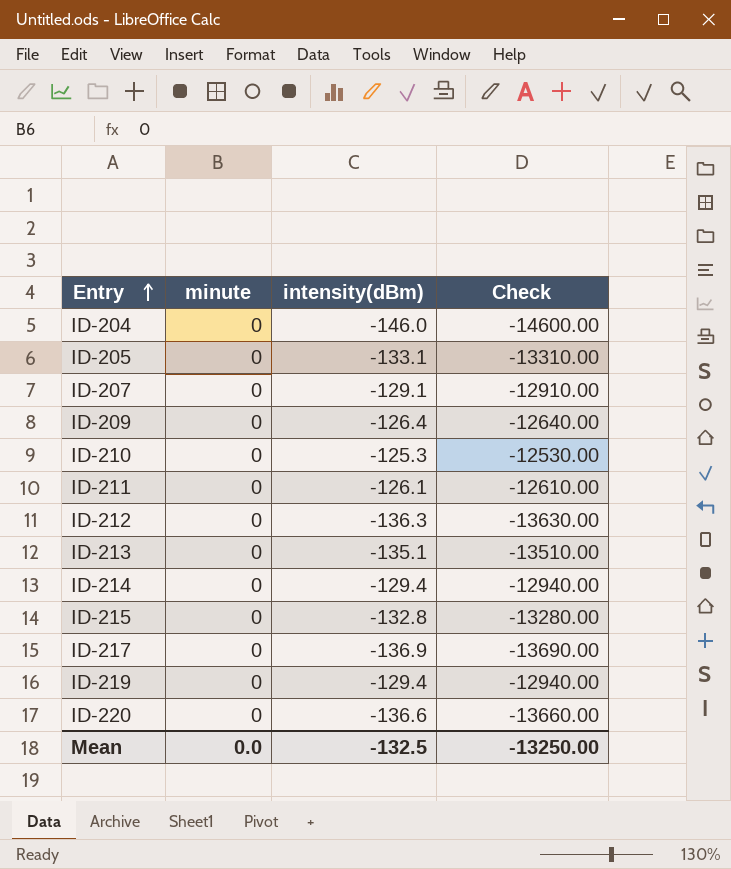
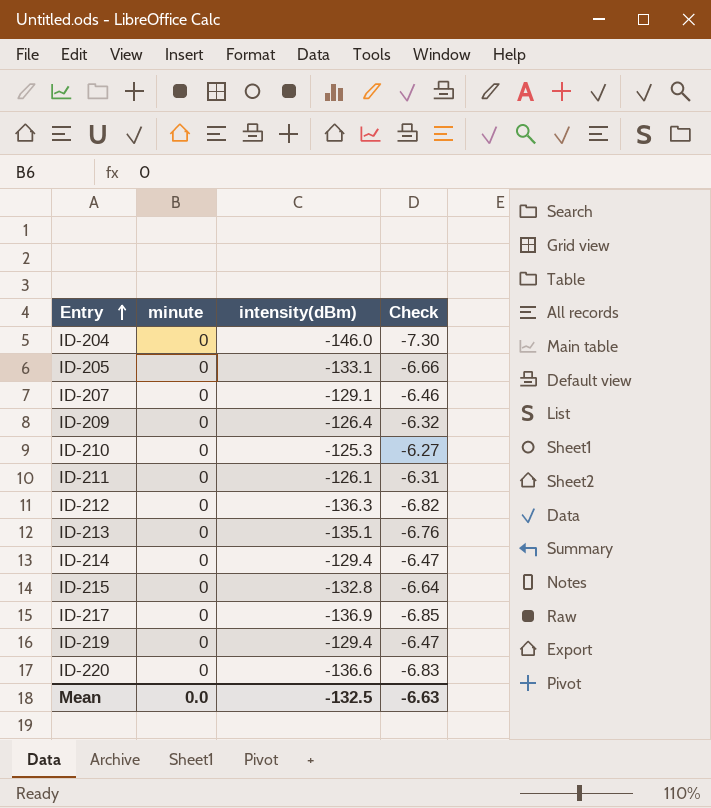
column Check | formula: [intensity(dBm)] * 100 -> [intensity(dBm)] * 0.05
Mean | Check: -13250.00 -> -6.63

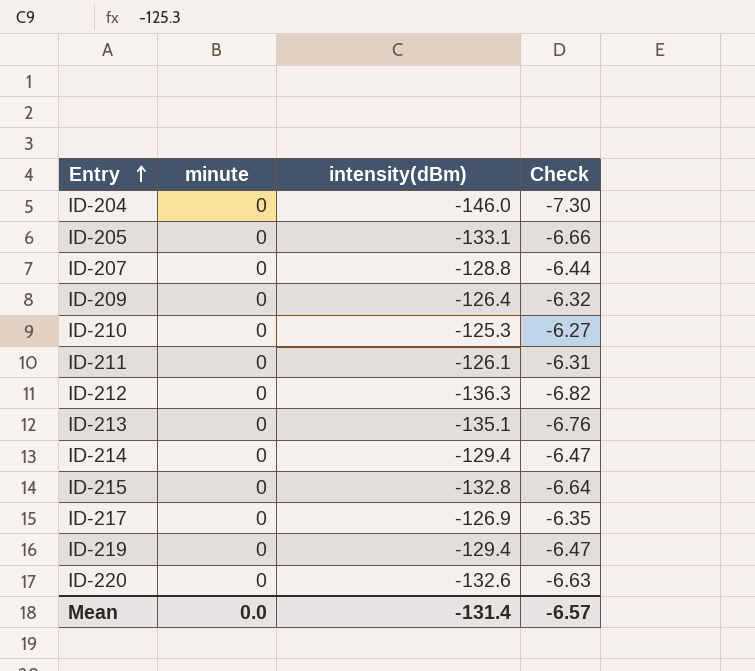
ID-207 | intensity(dBm): -129.1 -> -128.8
ID-207 | Check: -6.46 -> -6.44
ID-217 | intensity(dBm): -136.9 -> -126.9
ID-217 | Check: -6.85 -> -6.35
ID-220 | intensity(dBm): -136.6 -> -132.6
ID-220 | Check: -6.83 -> -6.63
Mean | intensity(dBm): -132.5 -> -131.4
Mean | Check: -6.63 -> -6.57

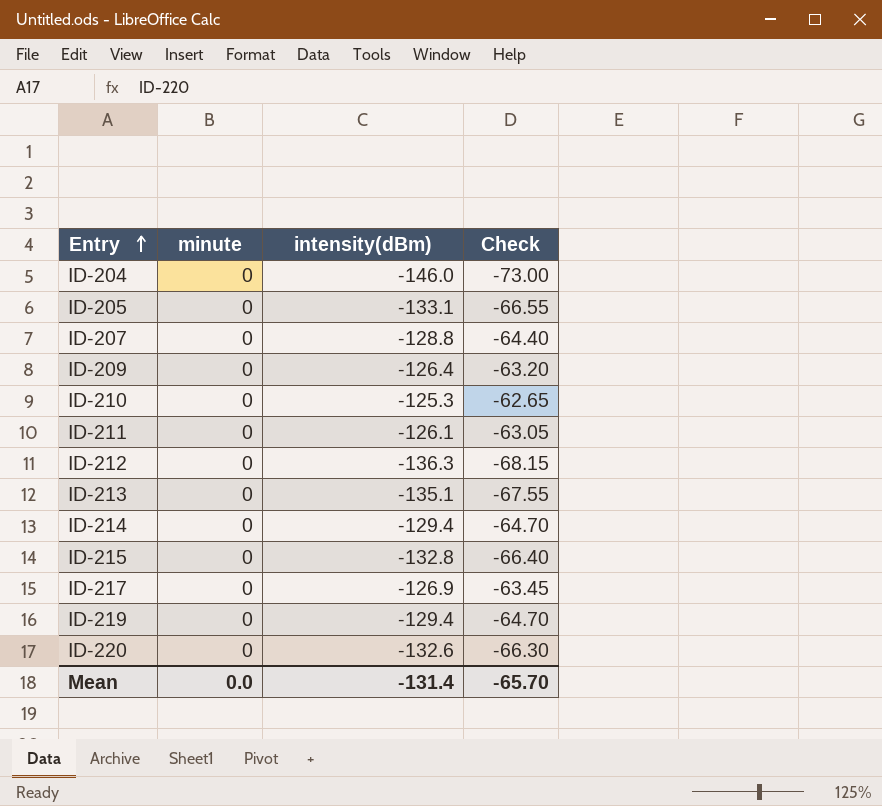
column Check | formula: [intensity(dBm)] * 0.05 -> [intensity(dBm)] * 0.5
Mean | Check: -6.57 -> -65.70

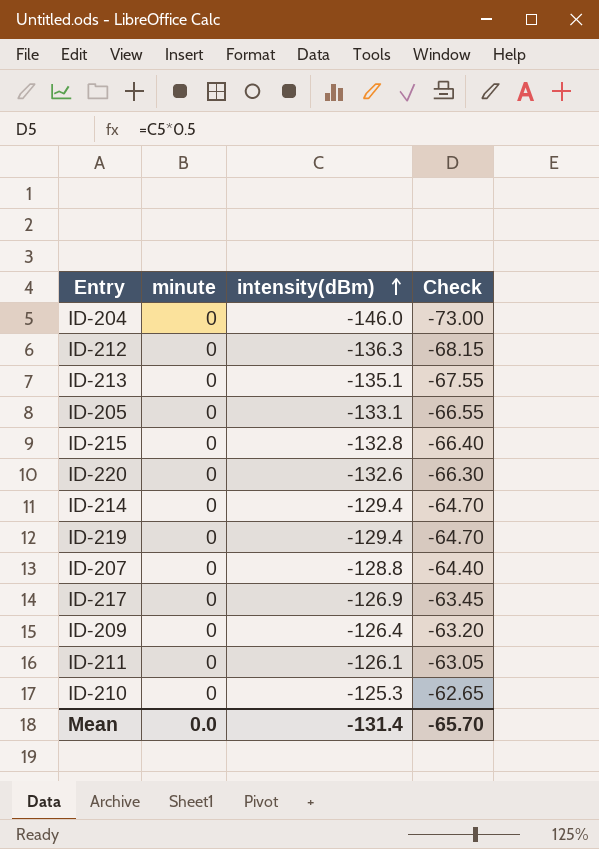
row order: Entry ascending -> intensity(dBm) ascending

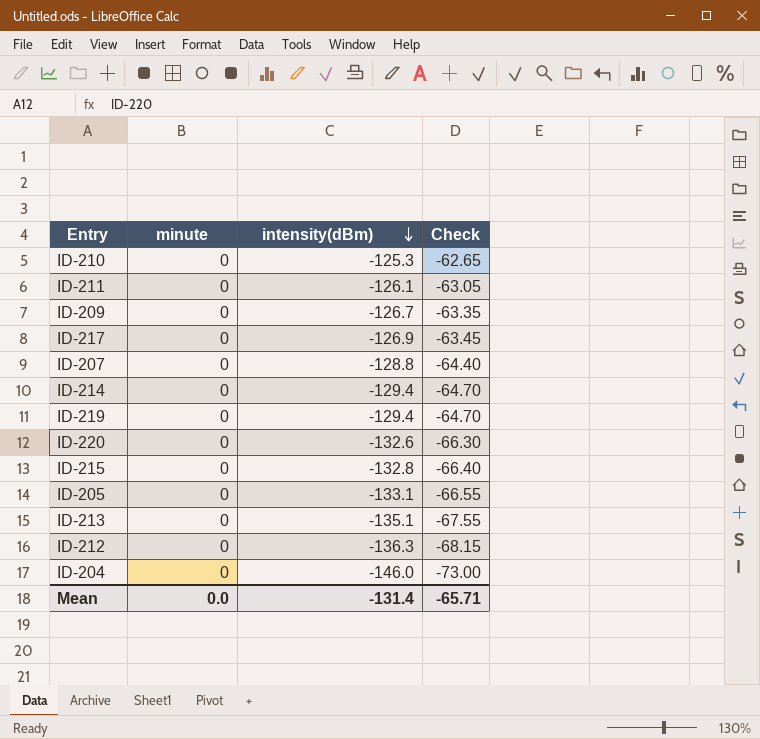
row order: intensity(dBm) ascending -> intensity(dBm) descending
ID-209 | intensity(dBm): -126.4 -> -126.7
ID-209 | Check: -63.20 -> -63.35
Mean | Check: -65.70 -> -65.71

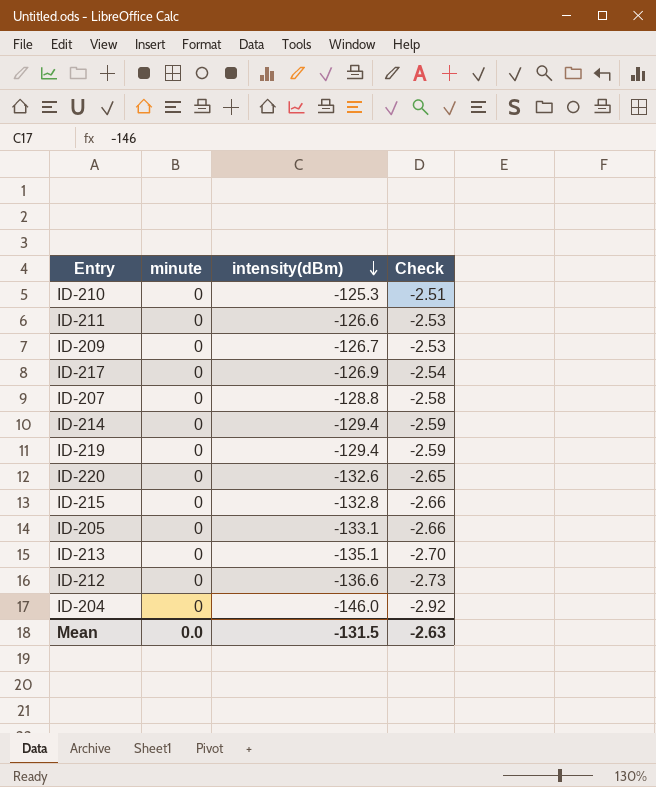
column Check | formula: [intensity(dBm)] * 0.5 -> [intensity(dBm)] * 0.02
ID-211 | intensity(dBm): -126.1 -> -126.6
ID-212 | intensity(dBm): -136.3 -> -136.6
Mean | intensity(dBm): -131.4 -> -131.5
Mean | Check: -65.71 -> -2.63

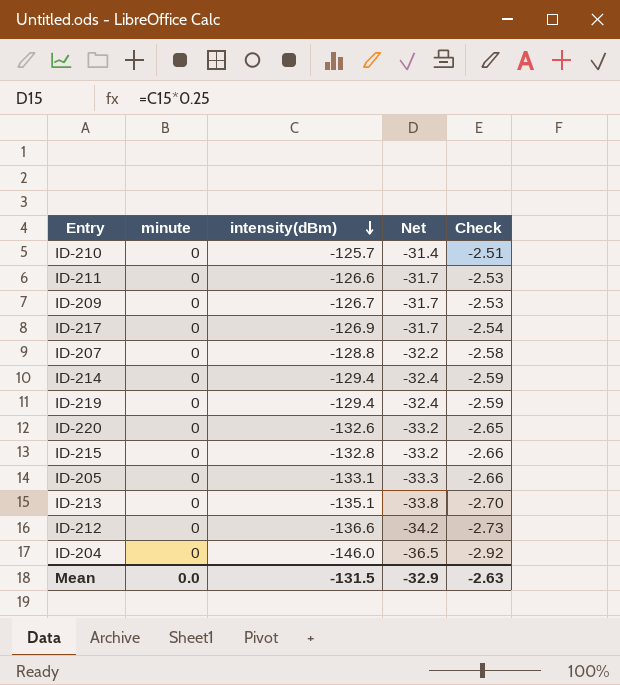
column Net | formula: none -> [intensity(dBm)] * 0.25
ID-210 | intensity(dBm): -125.3 -> -125.7

